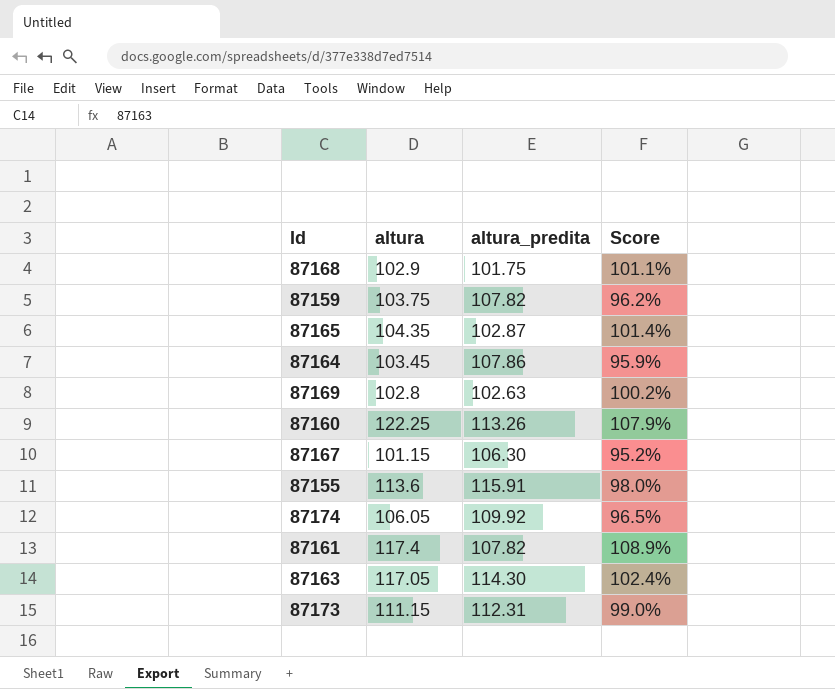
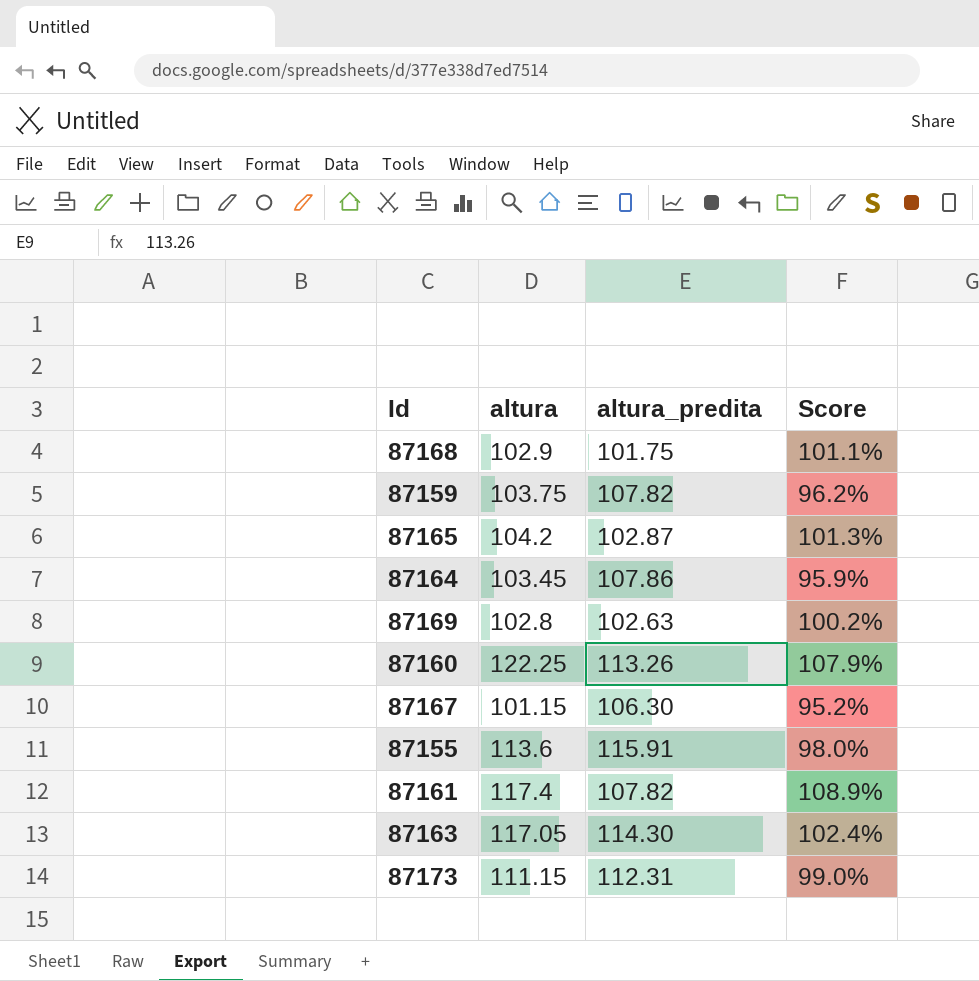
row 87174: 106.05 | 109.92 | 96.5% -> none
87165 | altura: 104.35 -> 104.2
87165 | Score: 101.4% -> 101.3%

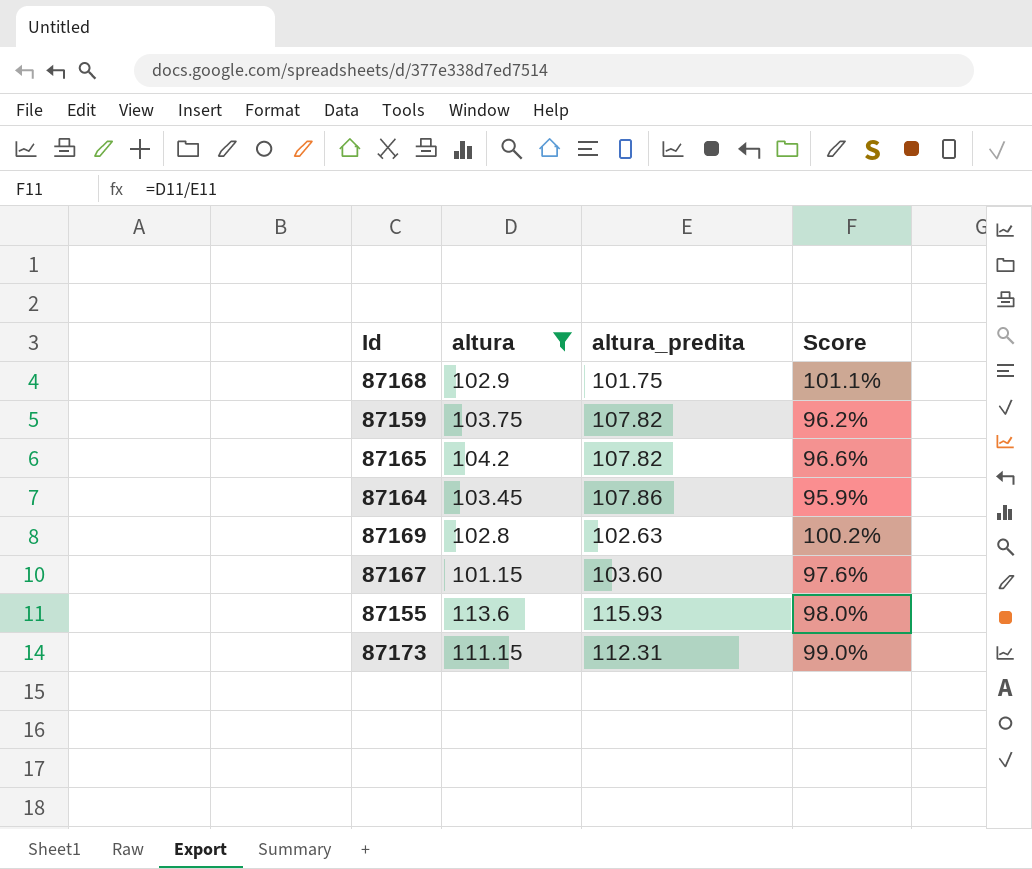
filter: none -> altura <= 113.6
87165 | altura_predita: 102.87 -> 107.82
87165 | Score: 101.3% -> 96.6%
87167 | altura_predita: 106.30 -> 103.60
87167 | Score: 95.2% -> 97.6%
87155 | altura_predita: 115.91 -> 115.93

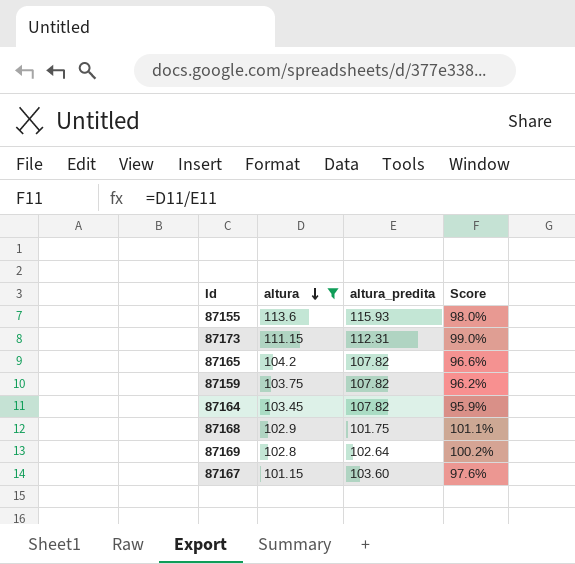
row order: none -> altura descending
87164 | altura_predita: 107.86 -> 107.82
87169 | altura_predita: 102.63 -> 102.64

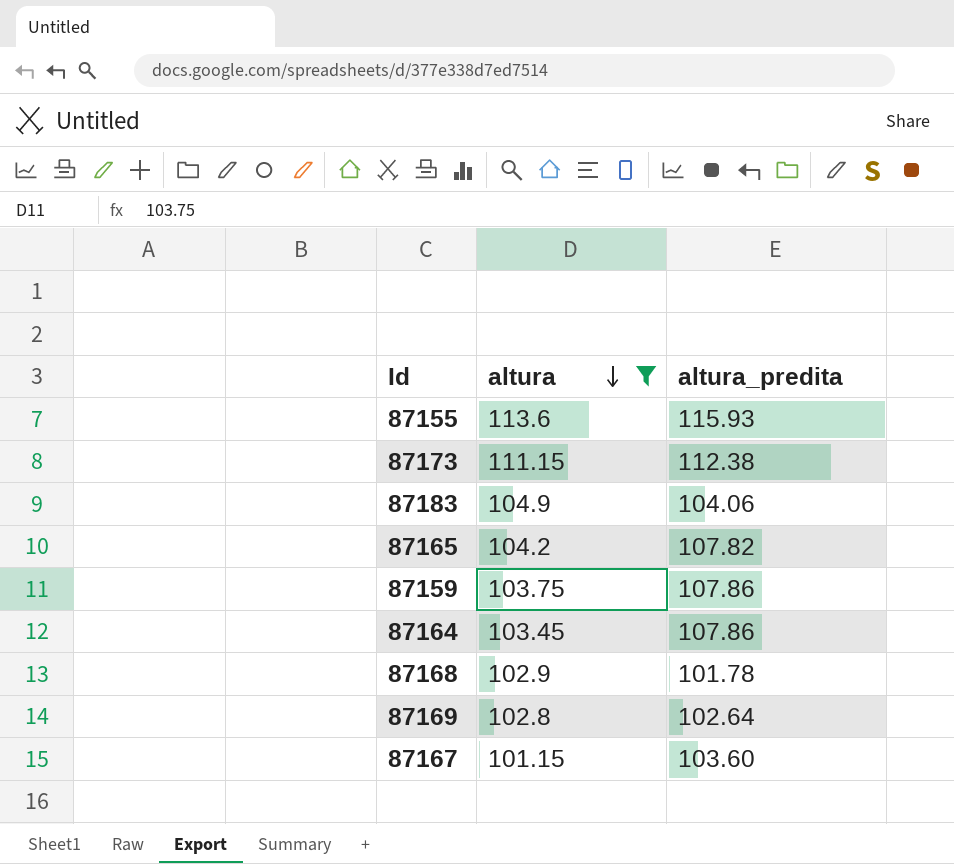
column Score | formula: [altura] / [altura_predita] -> none
87173 | altura_predita: 112.31 -> 112.38
row 87183: none -> 104.9 | 104.06
87159 | altura_predita: 107.82 -> 107.86
87164 | altura_predita: 107.82 -> 107.86
87168 | altura_predita: 101.75 -> 101.78

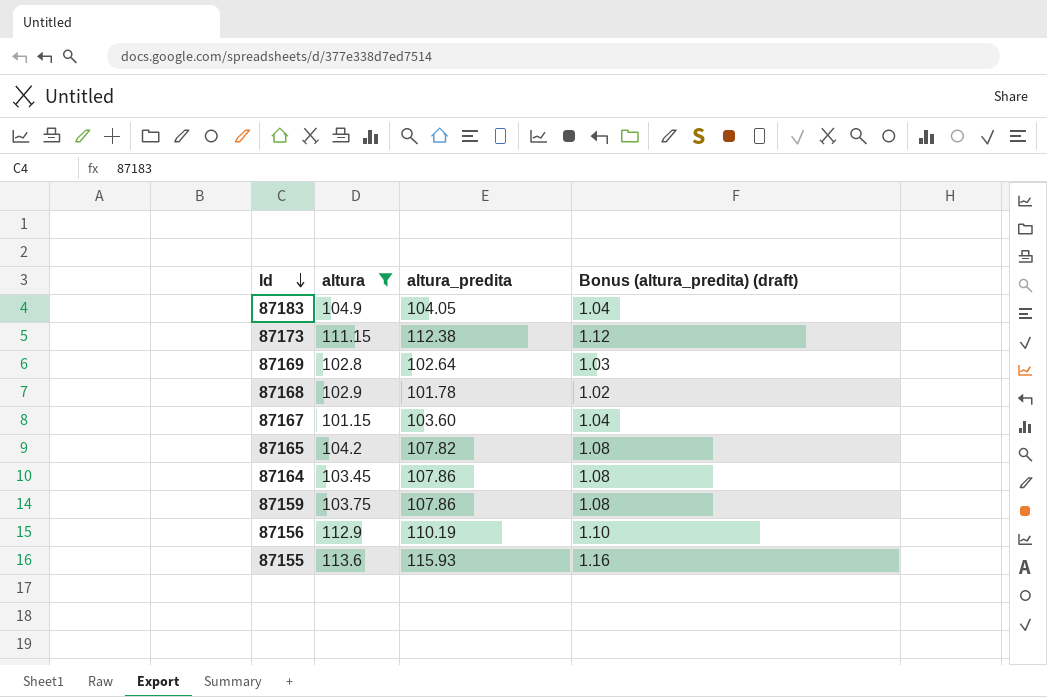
row order: altura descending -> Id descending
column Bonus (altura_predita) (draft) | formula: none -> [altura_predita] * 0.01
87183 | altura_predita: 104.06 -> 104.05
row 87156: none -> 112.9 | 110.19 | 1.10

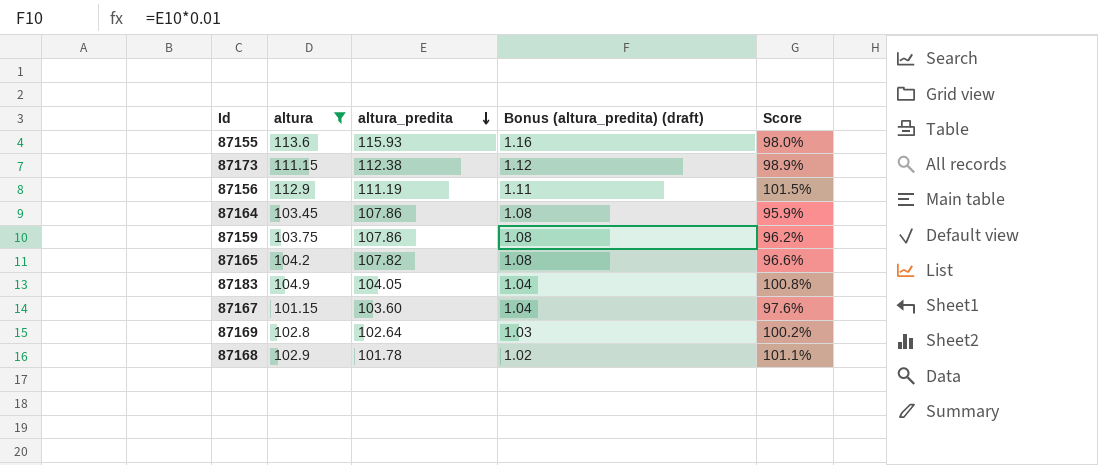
row order: Id descending -> altura_predita descending
column Score | formula: none -> [altura] / [altura_predita]
87156 | altura_predita: 110.19 -> 111.19
87156 | Bonus (altura_predita) (draft): 1.10 -> 1.11

